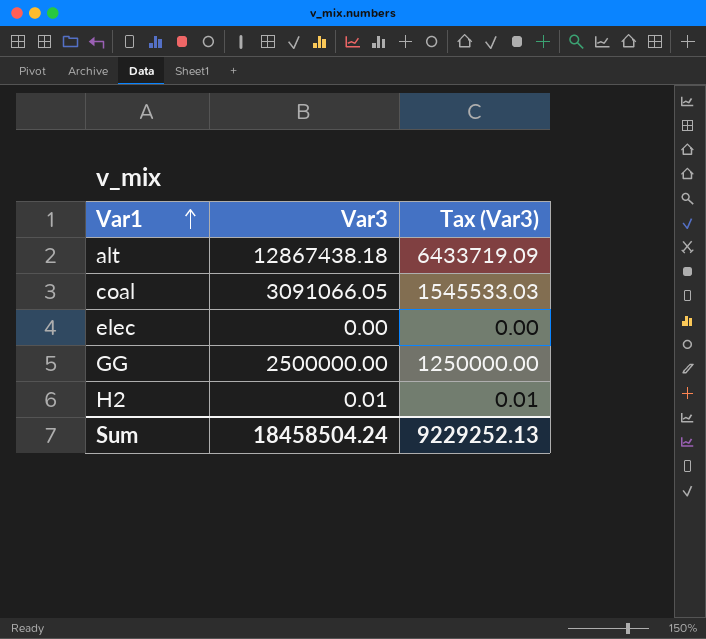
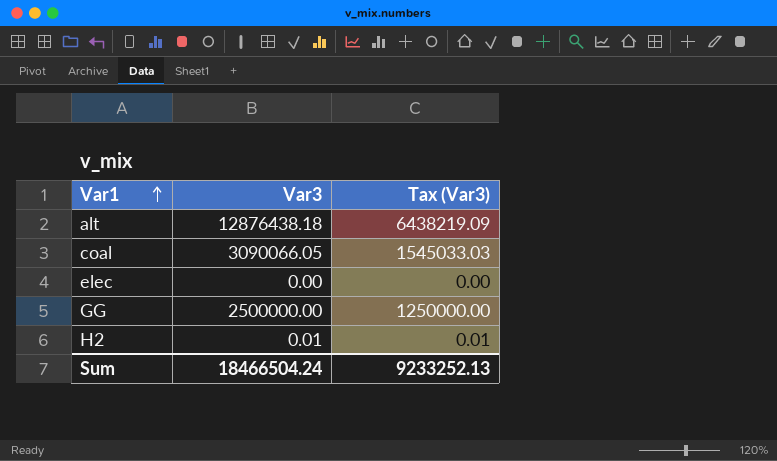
alt | Var3: 12867438.18 -> 12876438.18
alt | Tax (Var3): 6433719.09 -> 6438219.09
coal | Var3: 3091066.05 -> 3090066.05
coal | Tax (Var3): 1545533.03 -> 1545033.03
Sum | Var3: 18458504.24 -> 18466504.24
Sum | Tax (Var3): 9229252.13 -> 9233252.13

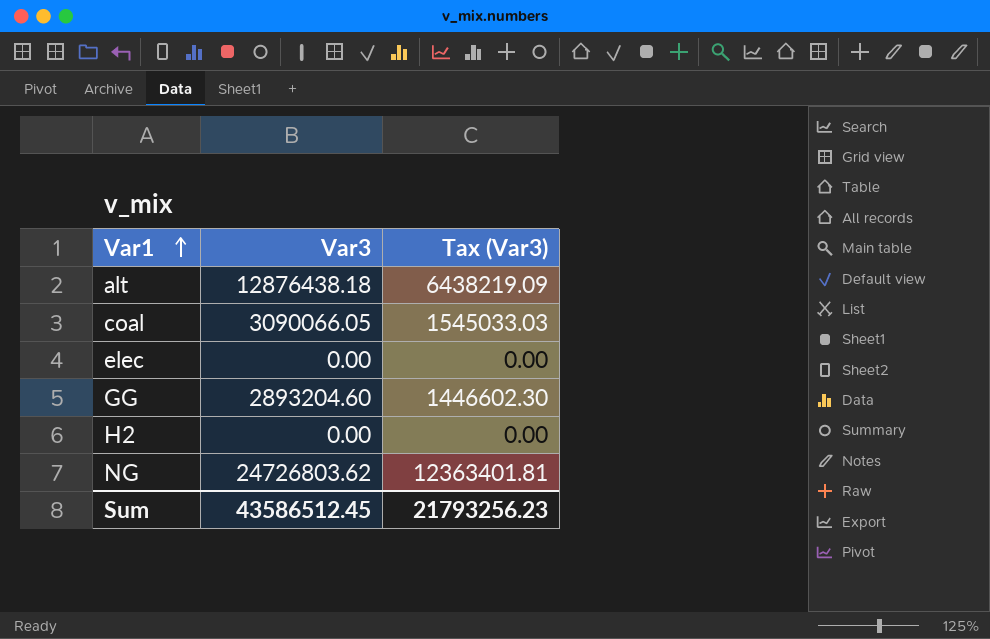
GG | Var3: 2500000.00 -> 2893204.60
GG | Tax (Var3): 1250000.00 -> 1446602.30
H2 | Var3: 0.01 -> 0.00
H2 | Tax (Var3): 0.01 -> 0.00
row NG: none -> 24726803.62 | 12363401.81
Sum | Var3: 18466504.24 -> 43586512.45
Sum | Tax (Var3): 9233252.13 -> 21793256.23

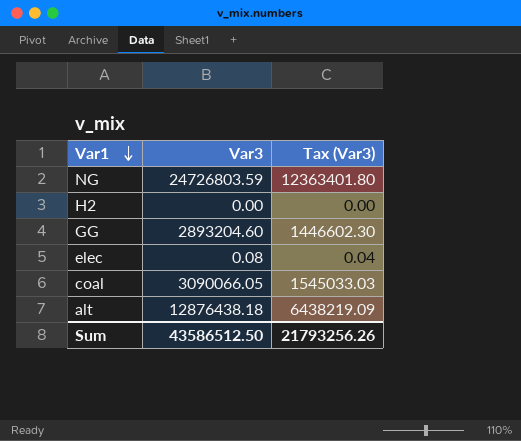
row order: Var1 ascending -> Var1 descending
NG | Var3: 24726803.62 -> 24726803.59
NG | Tax (Var3): 12363401.81 -> 12363401.80
elec | Var3: 0.00 -> 0.08
elec | Tax (Var3): 0.00 -> 0.04
Sum | Var3: 43586512.45 -> 43586512.50
Sum | Tax (Var3): 21793256.23 -> 21793256.26

